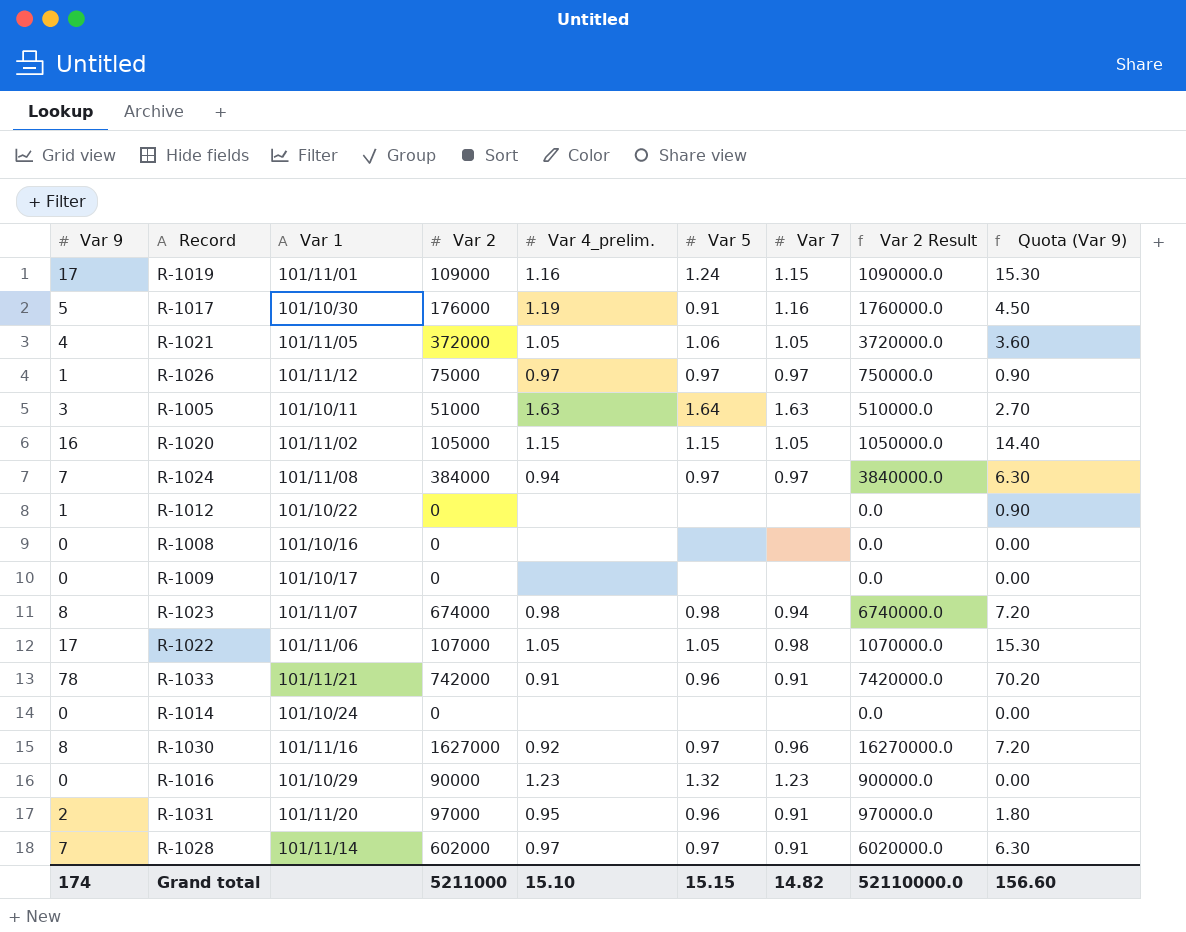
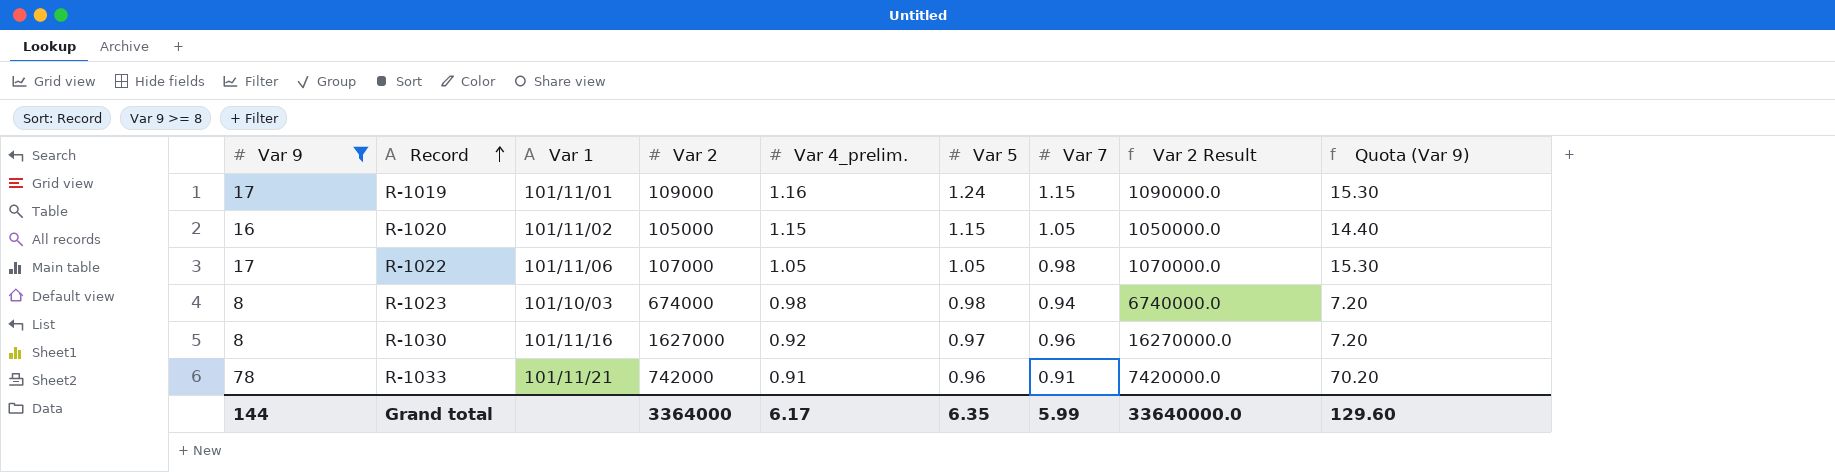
filter: none -> Var 9 >= 8
row order: none -> Record ascending
R-1023 | Var 1: 101/11/07 -> 101/10/03
Grand total | Var 9: 174 -> 144
Grand total | Var 2: 5211000 -> 3364000
Grand total | Var 4_prelim.: 15.10 -> 6.17
Grand total | Var 5: 15.15 -> 6.35
Grand total | Var 7: 14.82 -> 5.99
Grand total | Var 2 Result: 52110000.0 -> 33640000.0
Grand total | Quota (Var 9): 156.60 -> 129.60

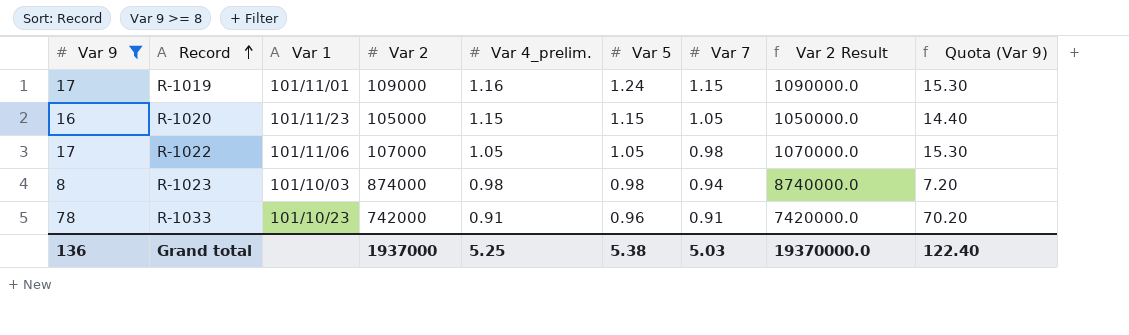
row R-1030: 8 | 101/11/16 | 1627000 | 0.92 | 0.97 | 0.96 | 16270000.0 | 7.20 -> none
R-1020 | Var 1: 101/11/02 -> 101/11/23
R-1023 | Var 2: 674000 -> 874000
R-1023 | Var 2 Result: 6740000.0 -> 8740000.0
R-1033 | Var 1: 101/11/21 -> 101/10/23
Grand total | Var 9: 144 -> 136
Grand total | Var 2: 3364000 -> 1937000
Grand total | Var 4_prelim.: 6.17 -> 5.25
Grand total | Var 5: 6.35 -> 5.38
Grand total | Var 7: 5.99 -> 5.03
Grand total | Var 2 Result: 33640000.0 -> 19370000.0
Grand total | Quota (Var 9): 129.60 -> 122.40

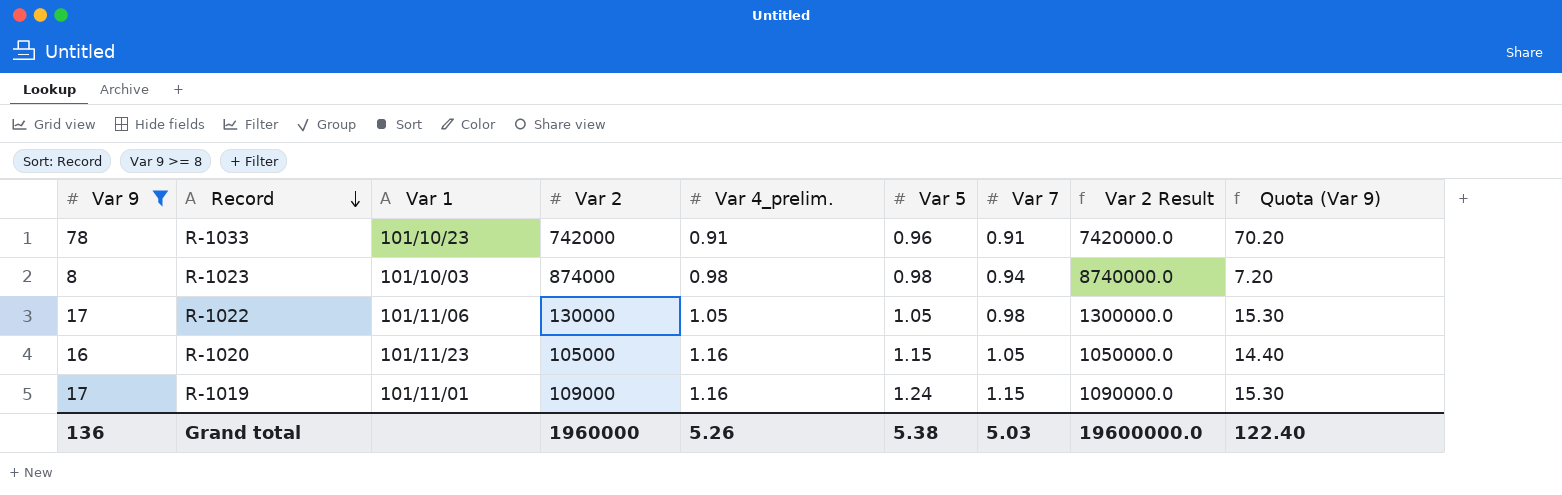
row order: Record ascending -> Record descending
R-1022 | Var 2: 107000 -> 130000
R-1022 | Var 2 Result: 1070000.0 -> 1300000.0
R-1020 | Var 4_prelim.: 1.15 -> 1.16
Grand total | Var 2: 1937000 -> 1960000
Grand total | Var 4_prelim.: 5.25 -> 5.26
Grand total | Var 2 Result: 19370000.0 -> 19600000.0

